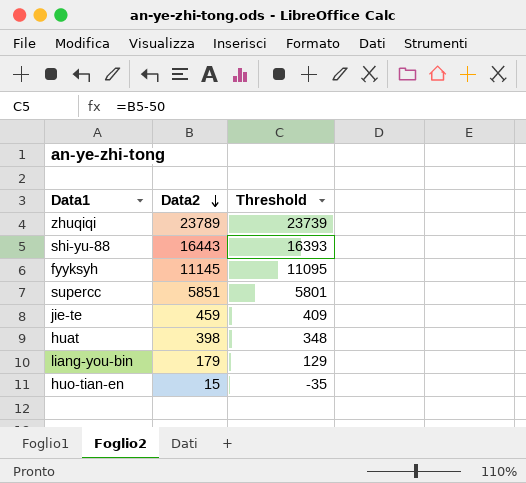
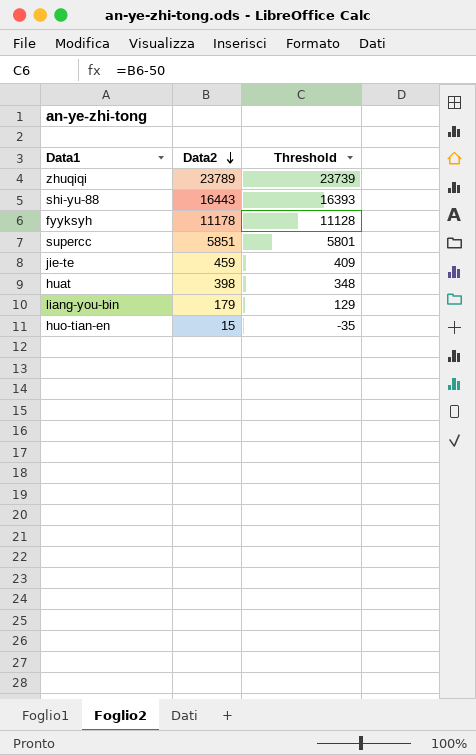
fyyksyh | Data2: 11145 -> 11178
fyyksyh | Threshold: 11095 -> 11128

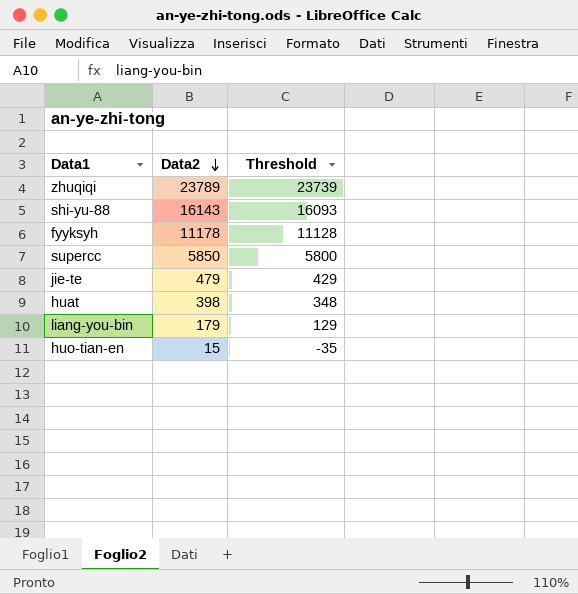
shi-yu-88 | Data2: 16443 -> 16143
shi-yu-88 | Threshold: 16393 -> 16093
supercc | Data2: 5851 -> 5850
supercc | Threshold: 5801 -> 5800
jie-te | Data2: 459 -> 479
jie-te | Threshold: 409 -> 429

